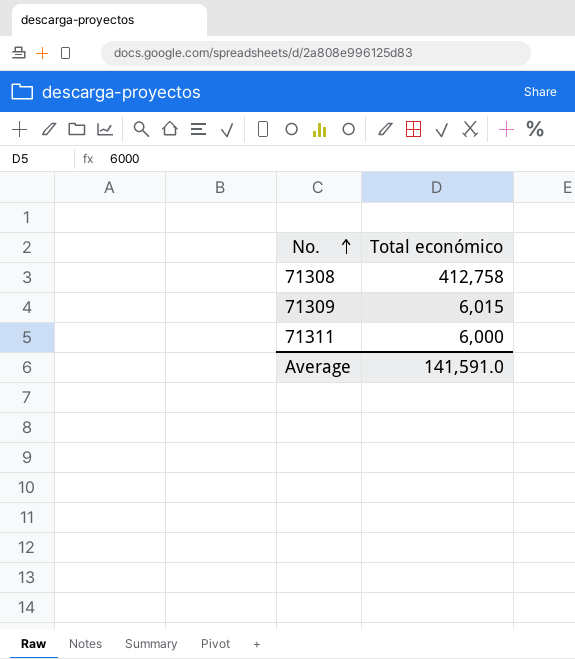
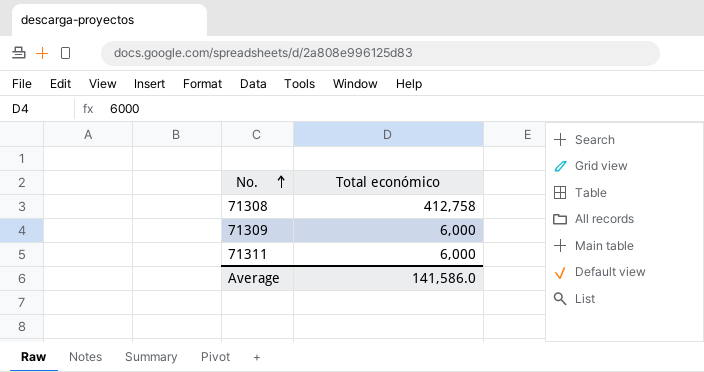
71309 | Total económico: 6,015 -> 6,000
Average | Total económico: 141,591.0 -> 141,586.0

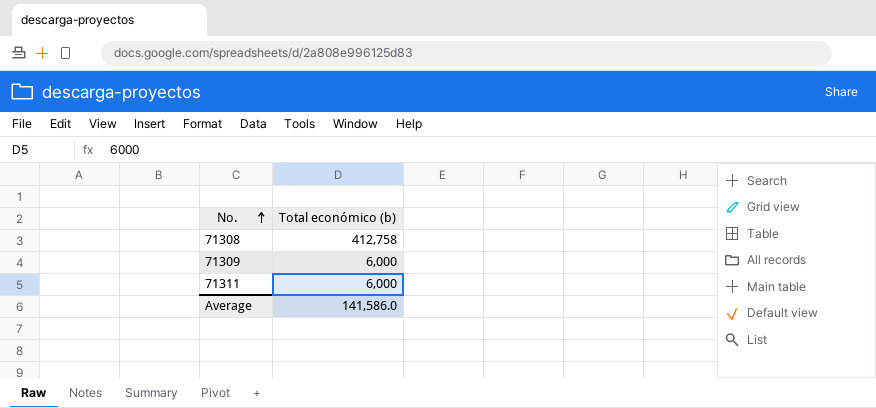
column name: Total económico -> Total económico (b)

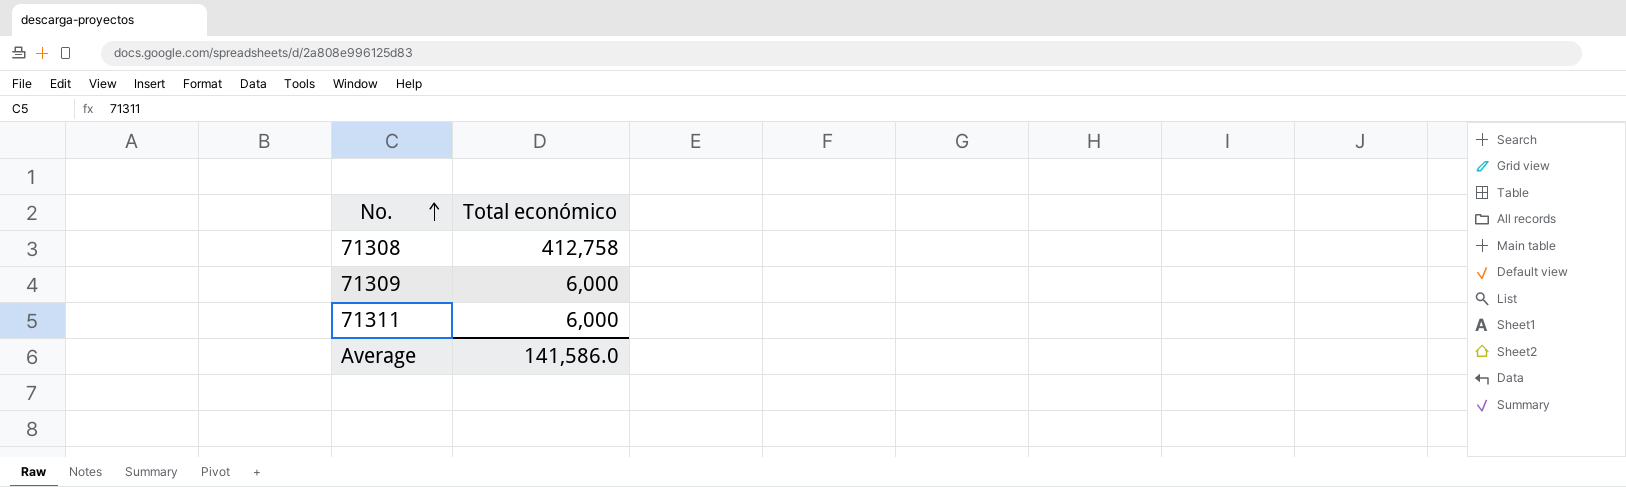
column name: Total económico (b) -> Total económico

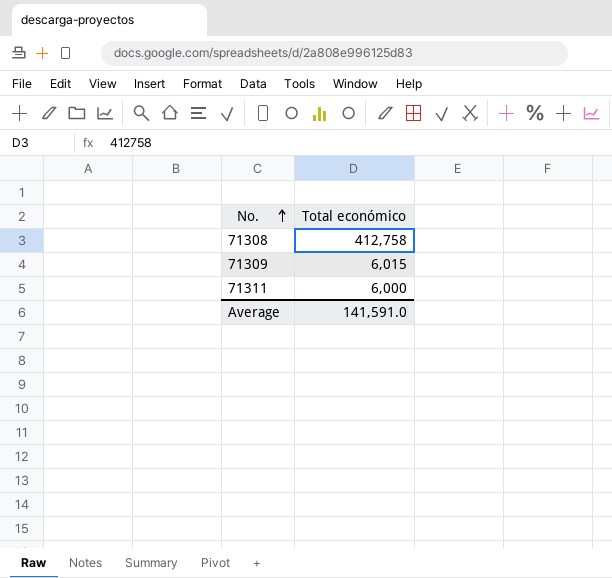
71309 | Total económico: 6,000 -> 6,015
Average | Total económico: 141,586.0 -> 141,591.0

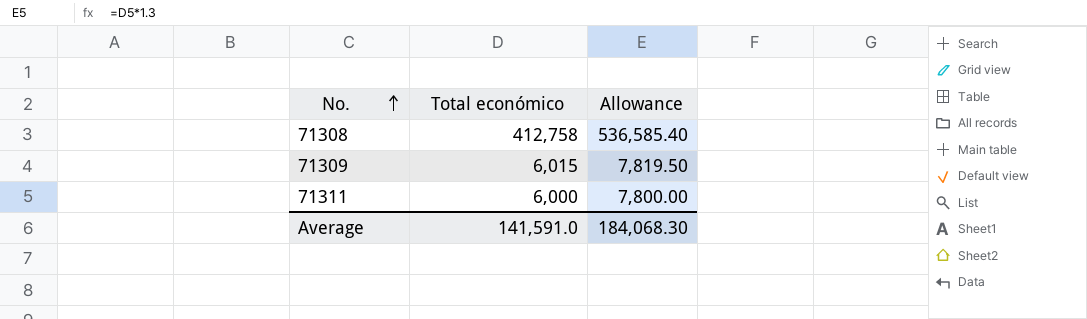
column Allowance | formula: none -> [Total económico] * 1.3

